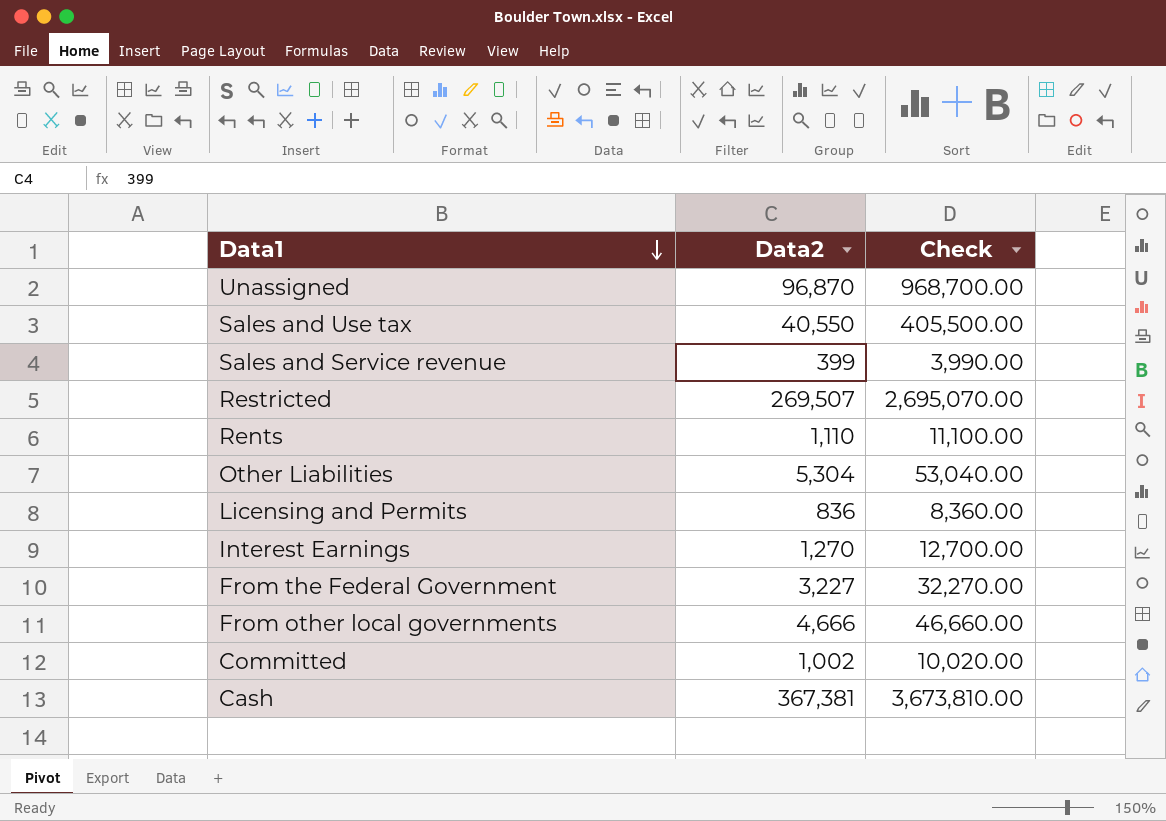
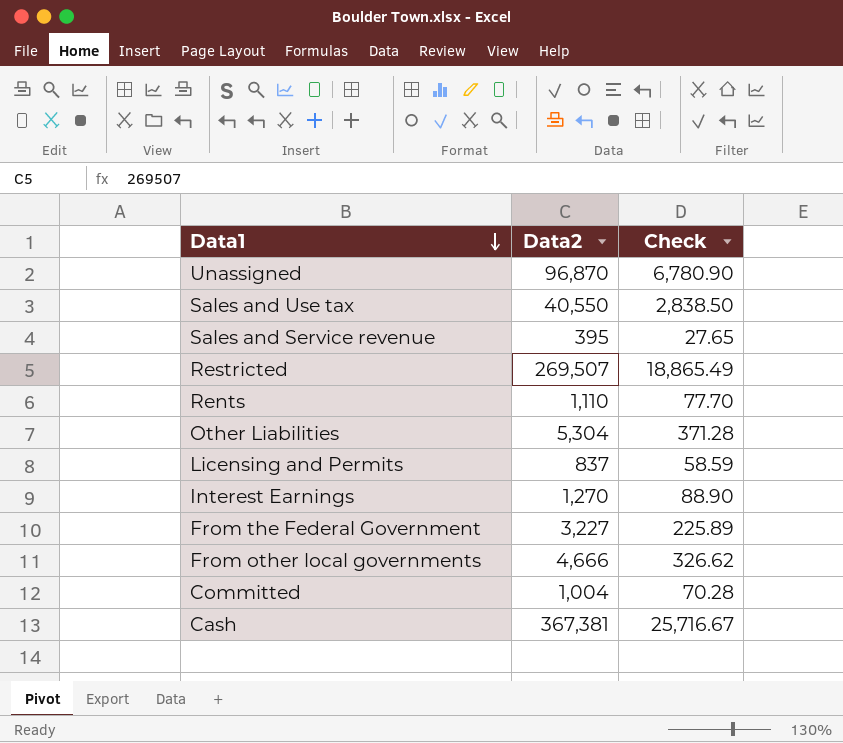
column Check | formula: [Data2] * 10 -> [Data2] * 0.07
Sales and Service revenue | Data2: 399 -> 395
Licensing and Permits | Data2: 836 -> 837
Committed | Data2: 1,002 -> 1,004

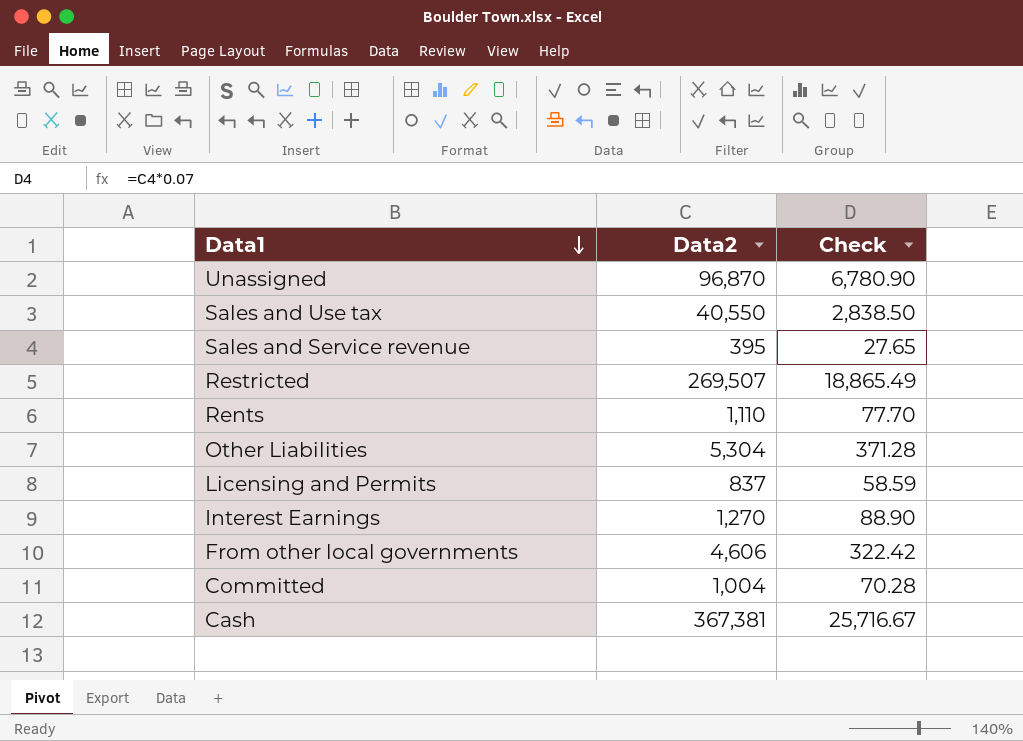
row From the Federal Government: 3,227 | 225.89 -> none
From other local governments | Data2: 4,666 -> 4,606
From other local governments | Check: 326.62 -> 322.42

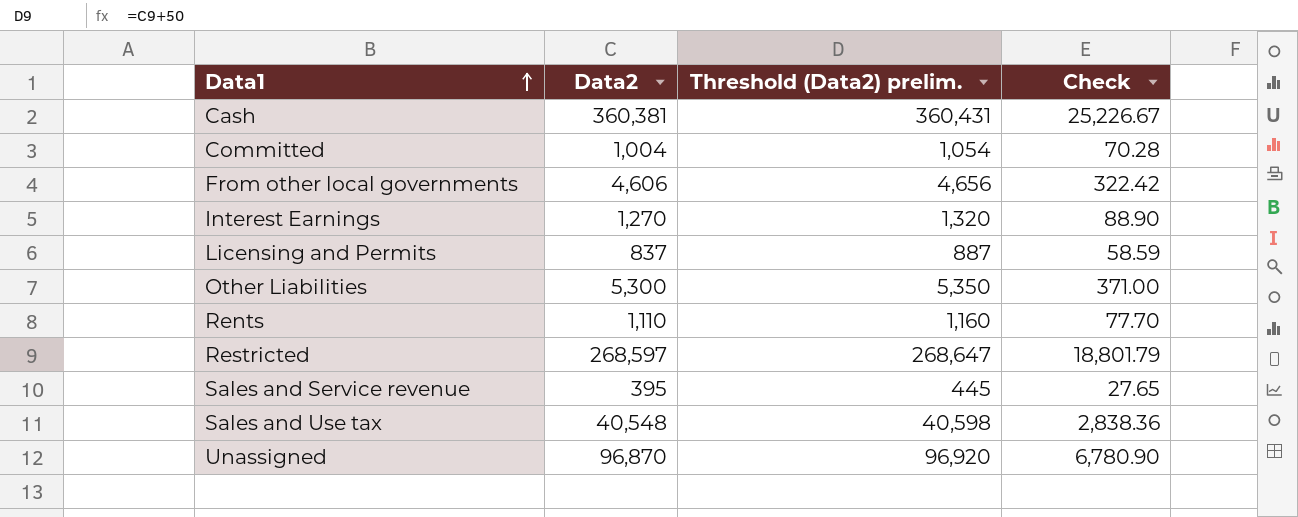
row order: Data1 descending -> Data1 ascending
column Threshold (Data2) prelim. | formula: none -> [Data2] + 50
Cash | Data2: 367,381 -> 360,381
Cash | Check: 25,716.67 -> 25,226.67
Other Liabilities | Data2: 5,304 -> 5,300
Other Liabilities | Check: 371.28 -> 371.00
Restricted | Data2: 269,507 -> 268,597
Restricted | Check: 18,865.49 -> 18,801.79
Sales and Use tax | Data2: 40,550 -> 40,548
Sales and Use tax | Check: 2,838.50 -> 2,838.36

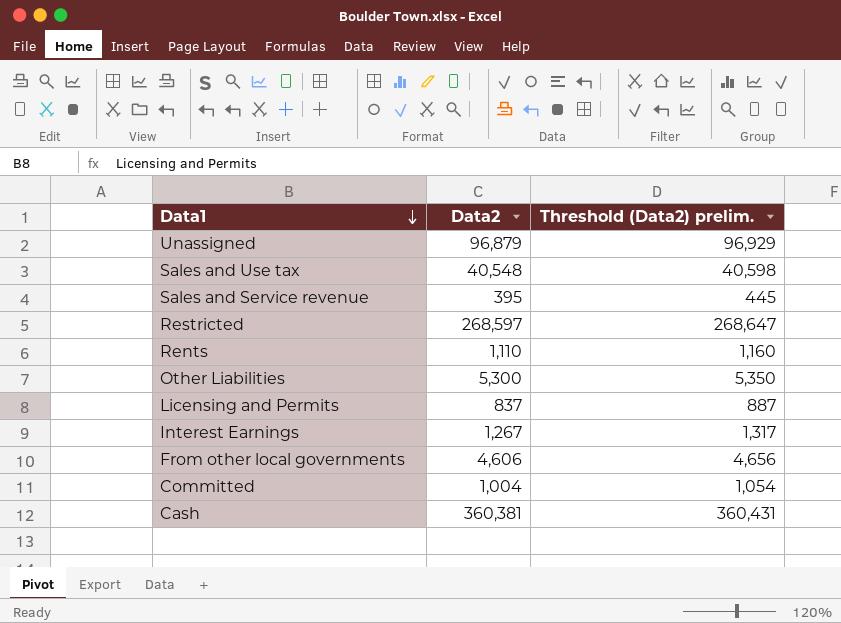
row order: Data1 ascending -> Data1 descending
column Check | formula: [Data2] * 0.07 -> none
Unassigned | Data2: 96,870 -> 96,879
Unassigned | Threshold (Data2) prelim.: 96,920 -> 96,929
Interest Earnings | Data2: 1,270 -> 1,267
Interest Earnings | Threshold (Data2) prelim.: 1,320 -> 1,317

